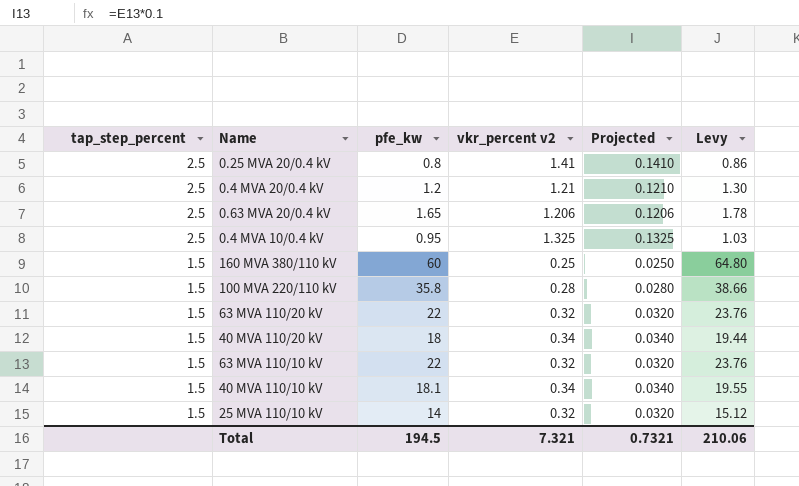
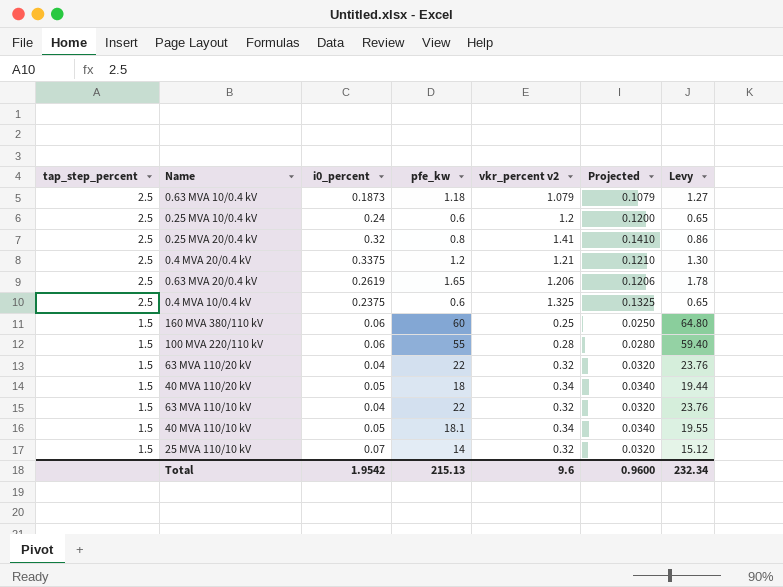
column i0_percent | position: none -> 3
row 0.63 MVA 10/0.4 kV: none -> 2.5 | 0.1873 | 1.18 | 1.079 | 0.1079 | 1.27
row 0.25 MVA 10/0.4 kV: none -> 2.5 | 0.24 | 0.6 | 1.2 | 0.1200 | 0.65
0.4 MVA 10/0.4 kV | pfe_kw: 0.95 -> 0.6
0.4 MVA 10/0.4 kV | Levy: 1.03 -> 0.65
100 MVA 220/110 kV | pfe_kw: 35.8 -> 55
100 MVA 220/110 kV | Levy: 38.66 -> 59.40
Total | pfe_kw: 194.5 -> 215.13
Total | vkr_percent v2: 7.321 -> 9.6
Total | Projected: 0.7321 -> 0.9600
Total | Levy: 210.06 -> 232.34

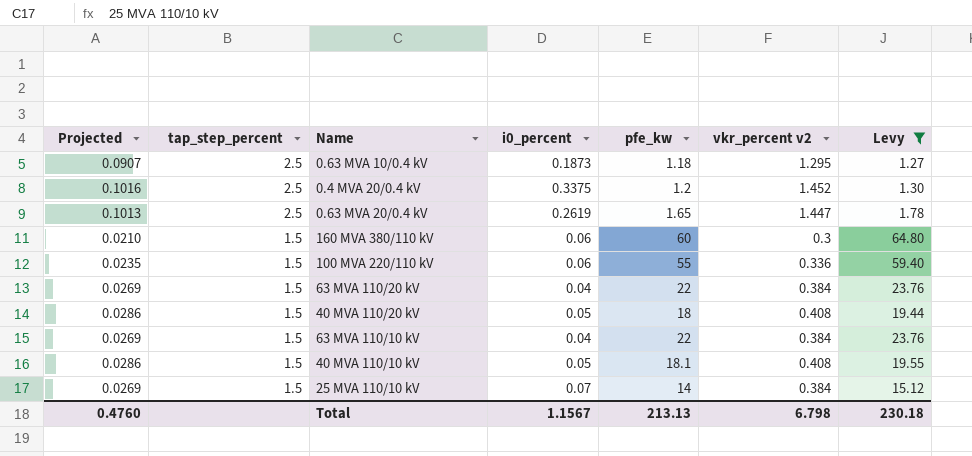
filter: none -> Levy >= 1.27
column Projected | formula: [vkr_percent v2] * 0.1 -> [vkr_percent v2] * 0.07
column Projected | position: 6 -> 1
0.63 MVA 10/0.4 kV | vkr_percent v2: 1.079 -> 1.295
0.4 MVA 20/0.4 kV | vkr_percent v2: 1.21 -> 1.452
0.63 MVA 20/0.4 kV | vkr_percent v2: 1.206 -> 1.447
160 MVA 380/110 kV | vkr_percent v2: 0.25 -> 0.3
100 MVA 220/110 kV | vkr_percent v2: 0.28 -> 0.336
63 MVA 110/20 kV | vkr_percent v2: 0.32 -> 0.384
40 MVA 110/20 kV | vkr_percent v2: 0.34 -> 0.408
63 MVA 110/10 kV | vkr_percent v2: 0.32 -> 0.384
40 MVA 110/10 kV | vkr_percent v2: 0.34 -> 0.408
25 MVA 110/10 kV | vkr_percent v2: 0.32 -> 0.384
Total | Projected: 0.9600 -> 0.4760
Total | i0_percent: 1.9542 -> 1.1567
Total | pfe_kw: 215.13 -> 213.13
Total | vkr_percent v2: 9.6 -> 6.798
Total | Levy: 232.34 -> 230.18

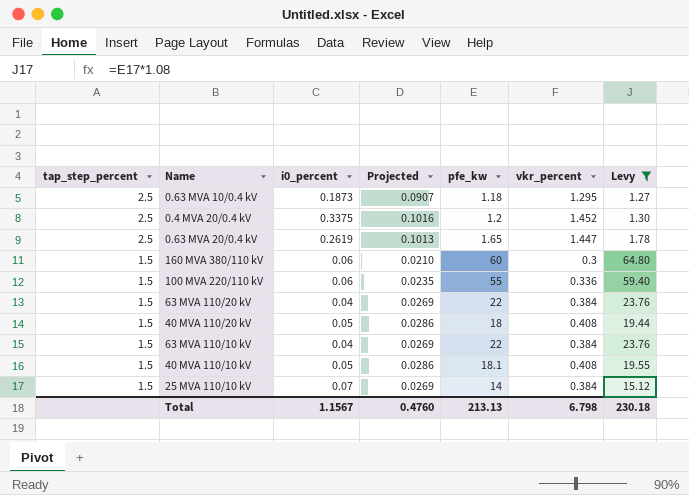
column Projected | position: 1 -> 4
column name: vkr_percent v2 -> vkr_percent

